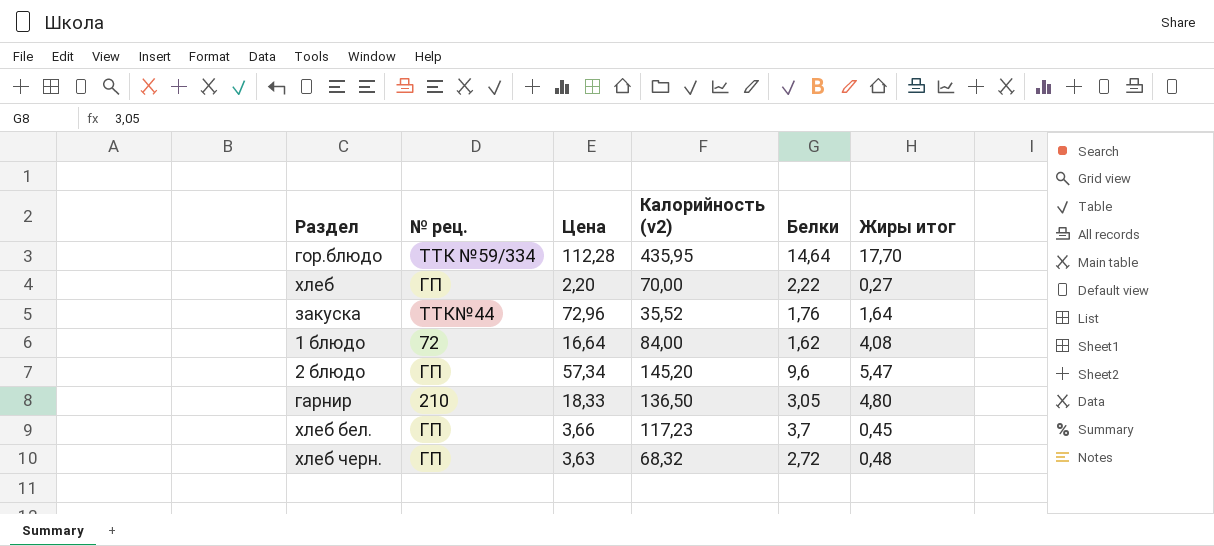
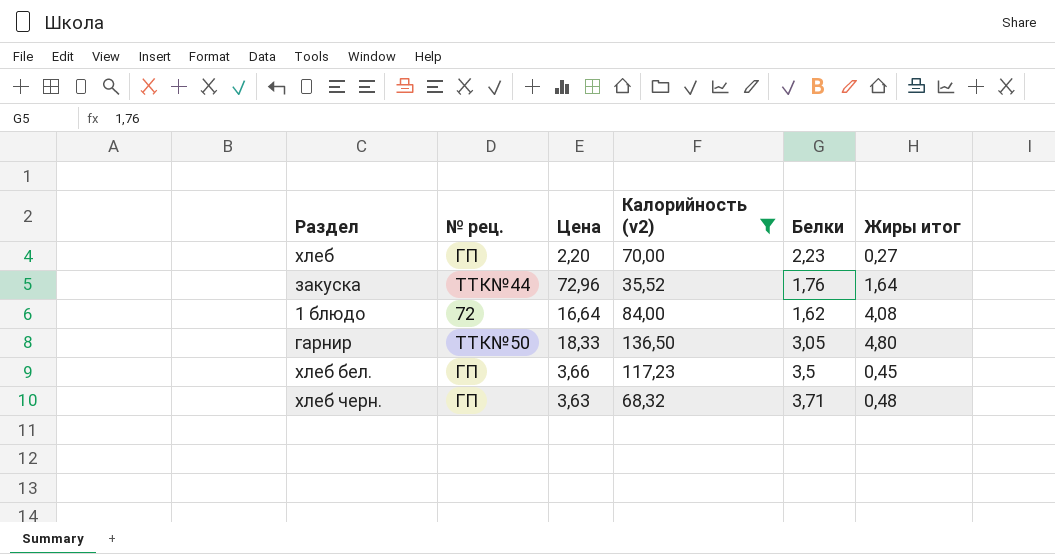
filter: none -> Калорийность (v2) <= 136,50
хлеб | Белки: 2,22 -> 2,23
гарнир | № рец.: 210 -> ТТК№50
хлеб бел. | Белки: 3,7 -> 3,5
хлеб черн. | Белки: 2,72 -> 3,71

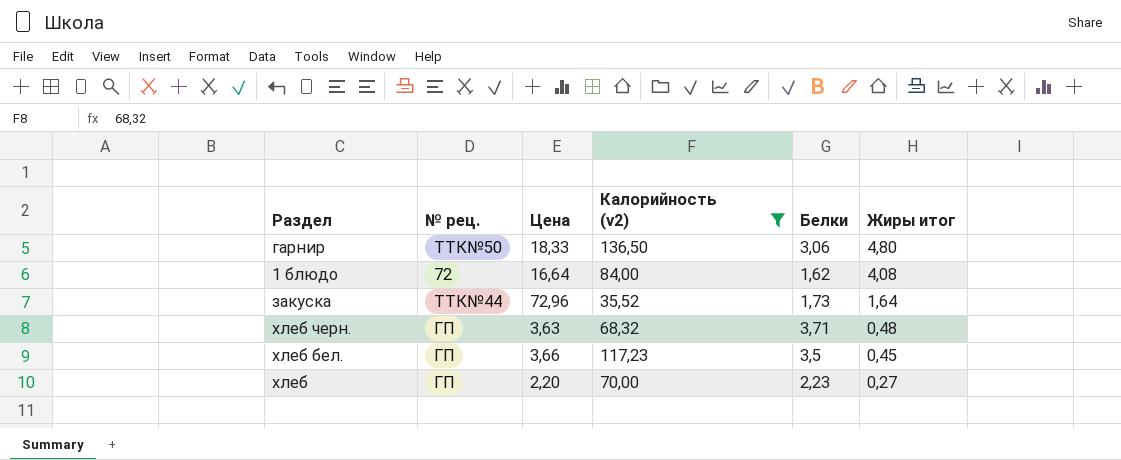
row order: none -> Жиры итог descending
гарнир | Белки: 3,05 -> 3,06
закуска | Белки: 1,76 -> 1,73

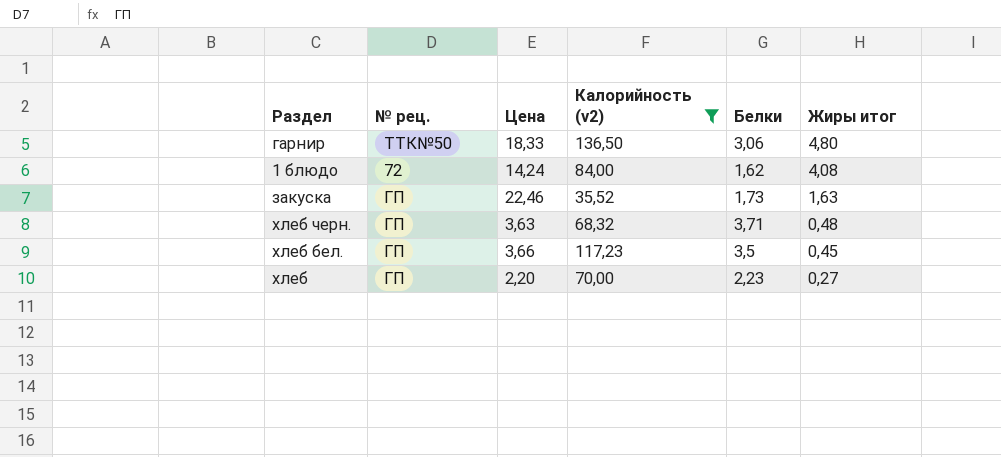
1 блюдо | Цена: 16,64 -> 14,24
закуска | № рец.: ТТК№44 -> ГП
закуска | Цена: 72,96 -> 22,46
закуска | Жиры итог: 1,64 -> 1,63

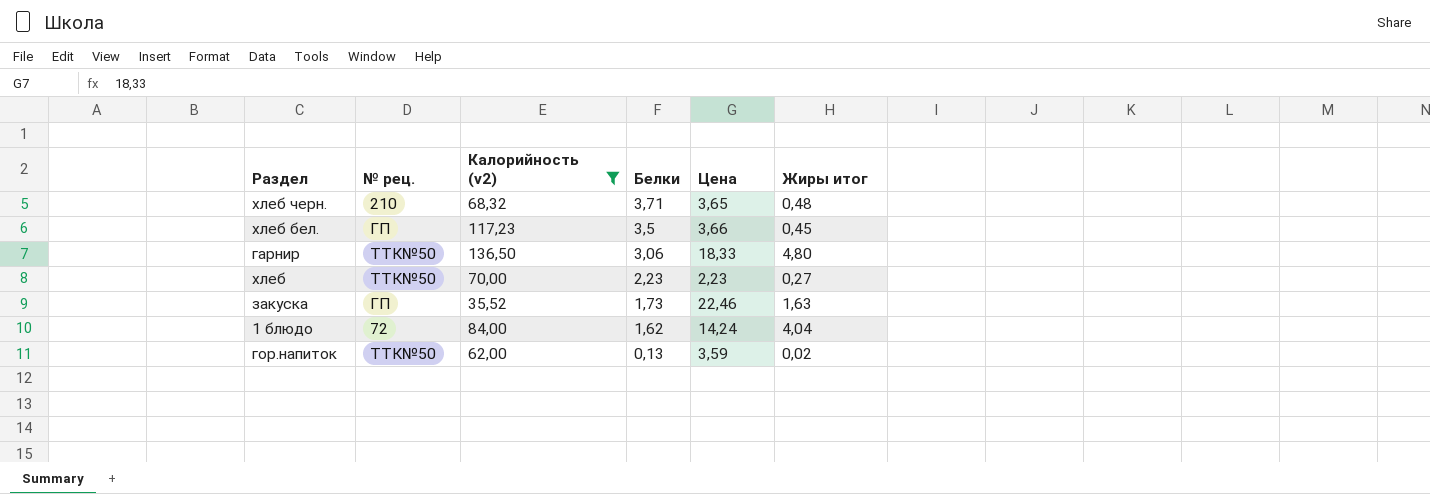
row order: Жиры итог descending -> Белки descending
column Цена | position: 3 -> 5
хлеб черн. | № рец.: ГП -> 210
хлеб черн. | Цена: 3,63 -> 3,65
хлеб | № рец.: ГП -> ТТК№50
хлеб | Цена: 2,20 -> 2,23
1 блюдо | Жиры итог: 4,08 -> 4,04
row гор.напиток: none -> ТТК№50 | 62,00 | 0,13 | 3,59 | 0,02

